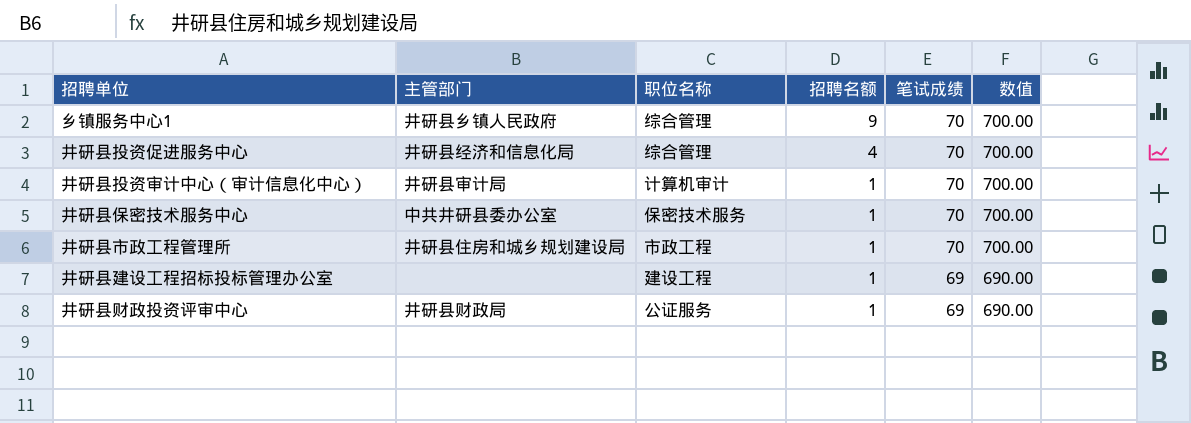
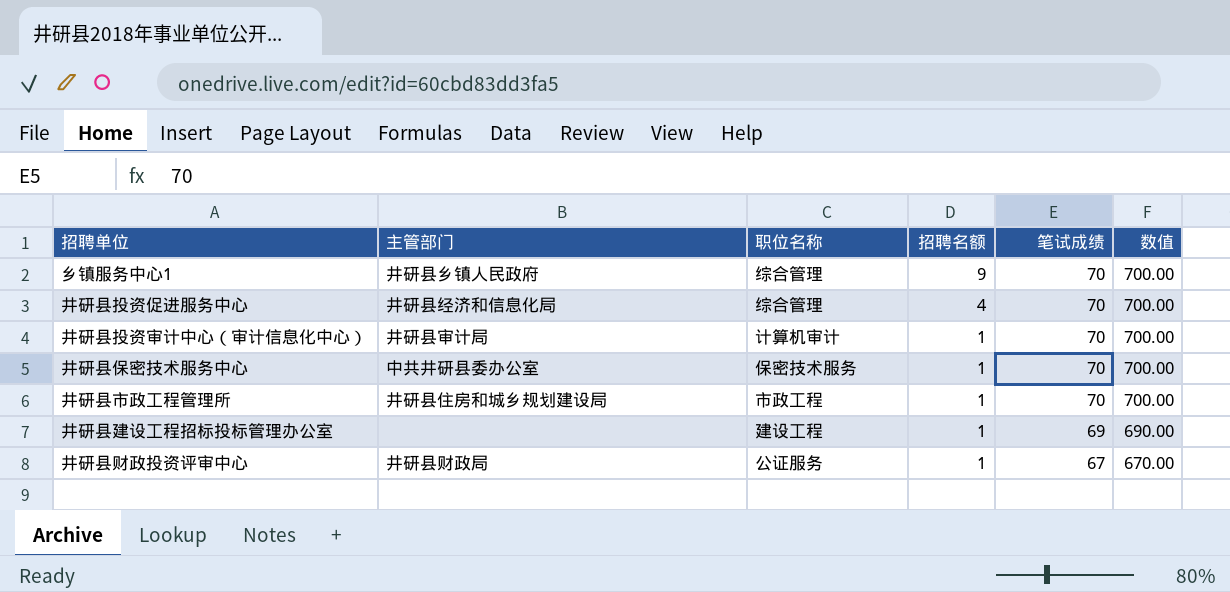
井研县财政投资评审中心 | 笔试成绩: 69 -> 67
井研县财政投资评审中心 | 数值: 690.00 -> 670.00

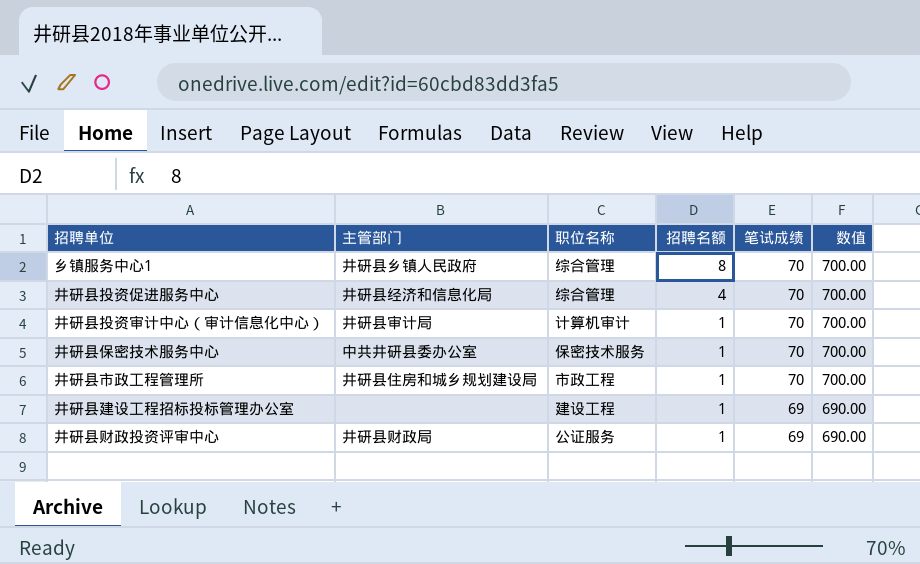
乡镇服务中心1 | 招聘名额: 9 -> 8
井研县财政投资评审中心 | 笔试成绩: 67 -> 69
井研县财政投资评审中心 | 数值: 670.00 -> 690.00

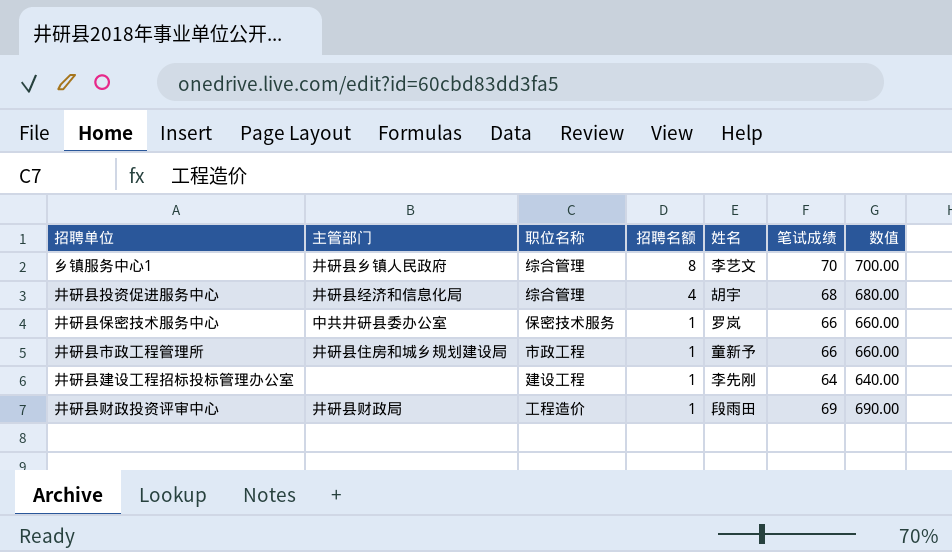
column 姓名 | position: none -> 5
row 井研县投资审计中心（审计信息化中心）: 井研县审计局 | 计算机审计 | 1 | 70 | 700.00 -> none
井研县投资促进服务中心 | 笔试成绩: 70 -> 68
井研县投资促进服务中心 | 数值: 700.00 -> 680.00
井研县保密技术服务中心 | 笔试成绩: 70 -> 66
井研县保密技术服务中心 | 数值: 700.00 -> 660.00
井研县市政工程管理所 | 笔试成绩: 70 -> 66
井研县市政工程管理所 | 数值: 700.00 -> 660.00
井研县建设工程招标投标管理办公室 | 笔试成绩: 69 -> 64
井研县建设工程招标投标管理办公室 | 数值: 690.00 -> 640.00
井研县财政投资评审中心 | 职位名称: 公证服务 -> 工程造价

